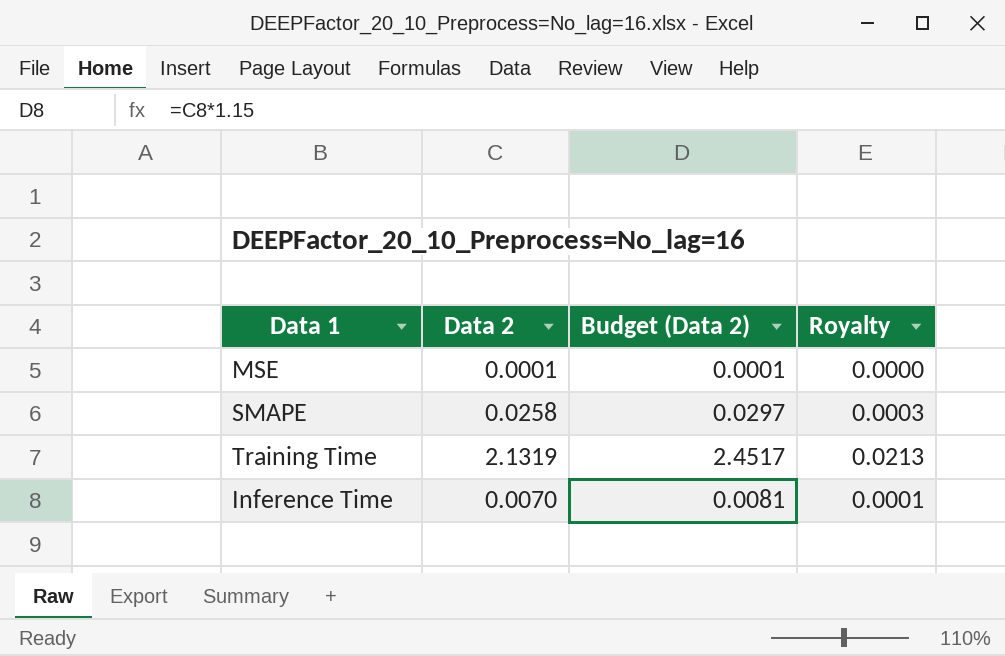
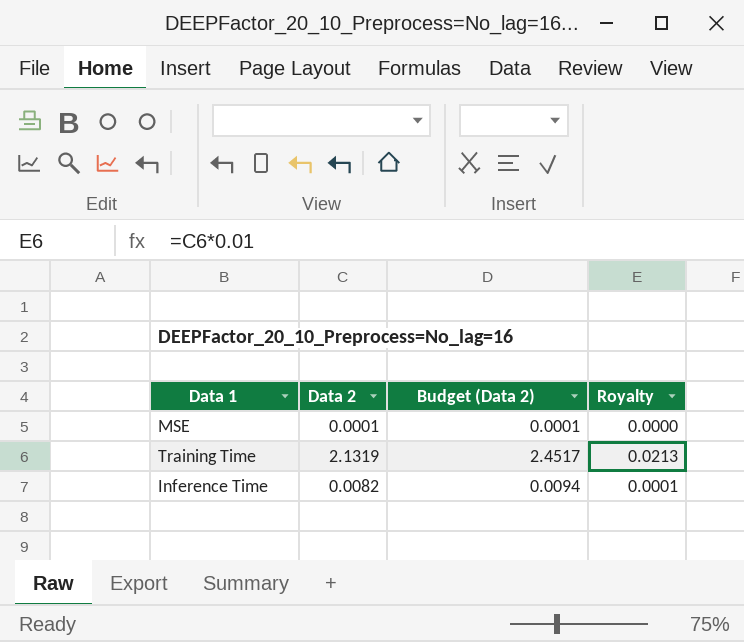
row SMAPE: 0.0258 | 0.0297 | 0.0003 -> none
Inference Time | Data 2: 0.0070 -> 0.0082
Inference Time | Budget (Data 2): 0.0081 -> 0.0094

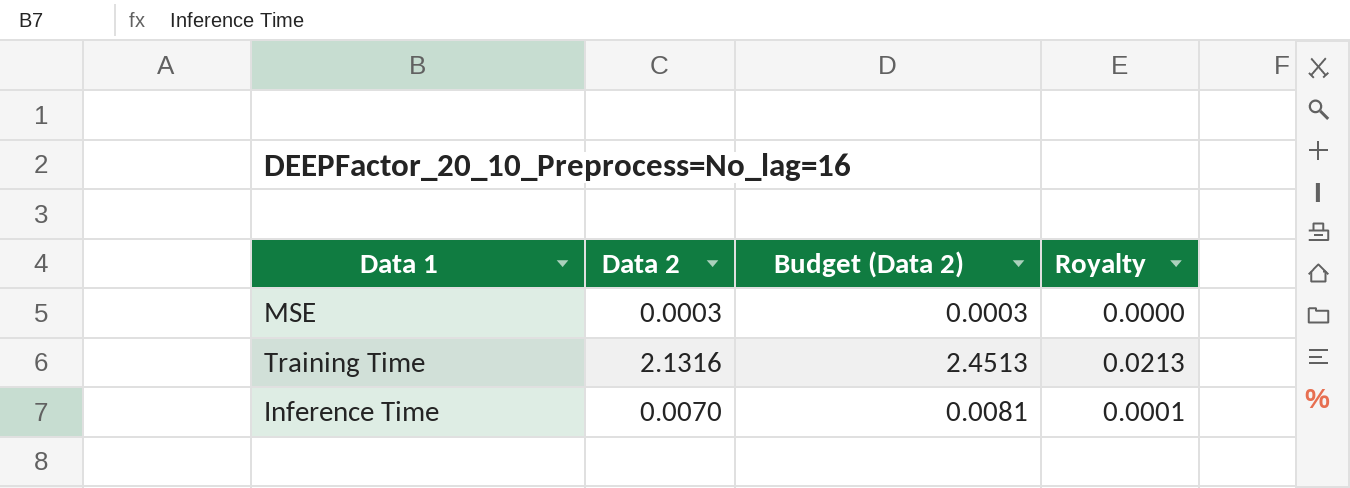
MSE | Data 2: 0.0001 -> 0.0003
MSE | Budget (Data 2): 0.0001 -> 0.0003
Training Time | Data 2: 2.1319 -> 2.1316
Training Time | Budget (Data 2): 2.4517 -> 2.4513
Inference Time | Data 2: 0.0082 -> 0.0070
Inference Time | Budget (Data 2): 0.0094 -> 0.0081

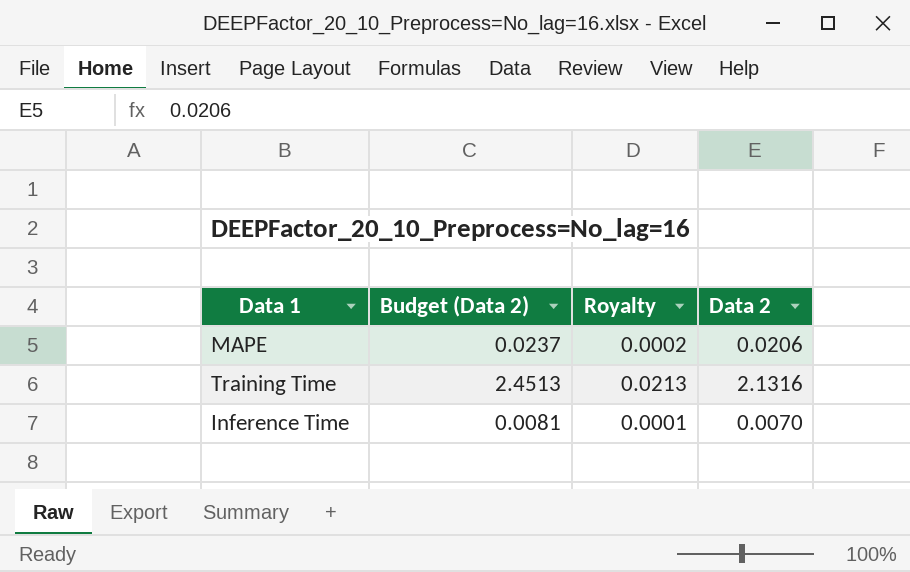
column Data 2 | position: 2 -> 4
row MSE: 0.0003 | 0.0003 | 0.0000 -> none
row MAPE: none -> 0.0237 | 0.0002 | 0.0206

